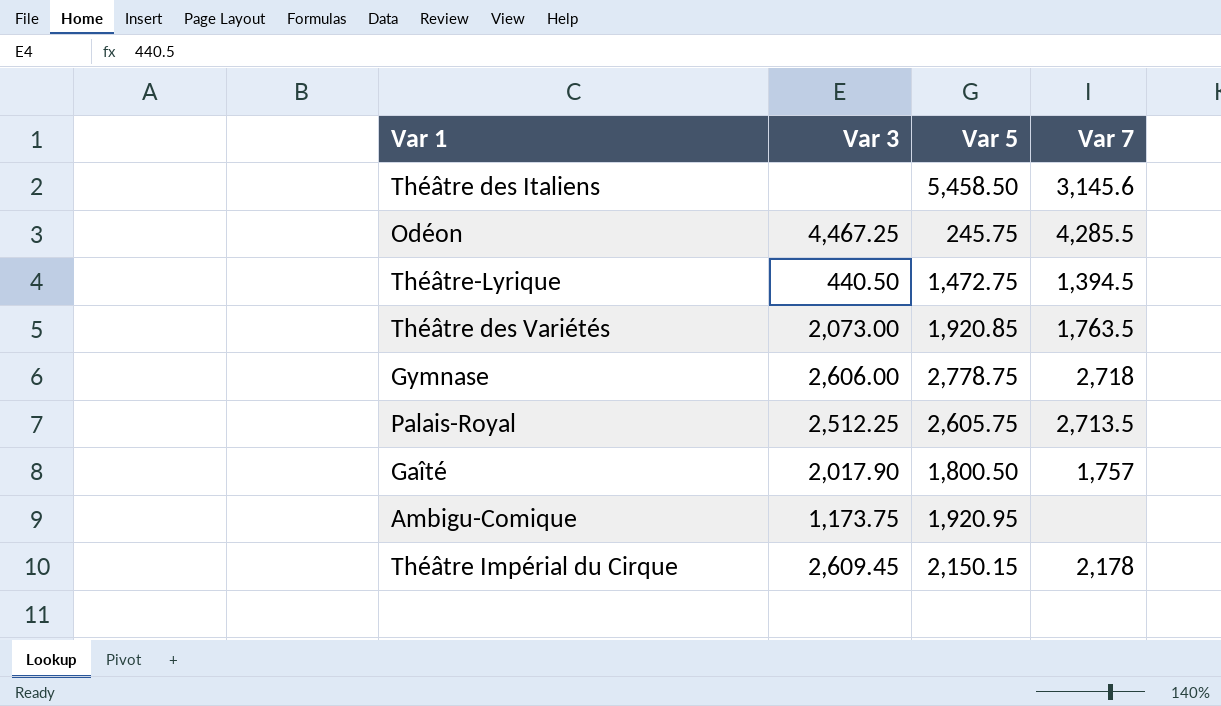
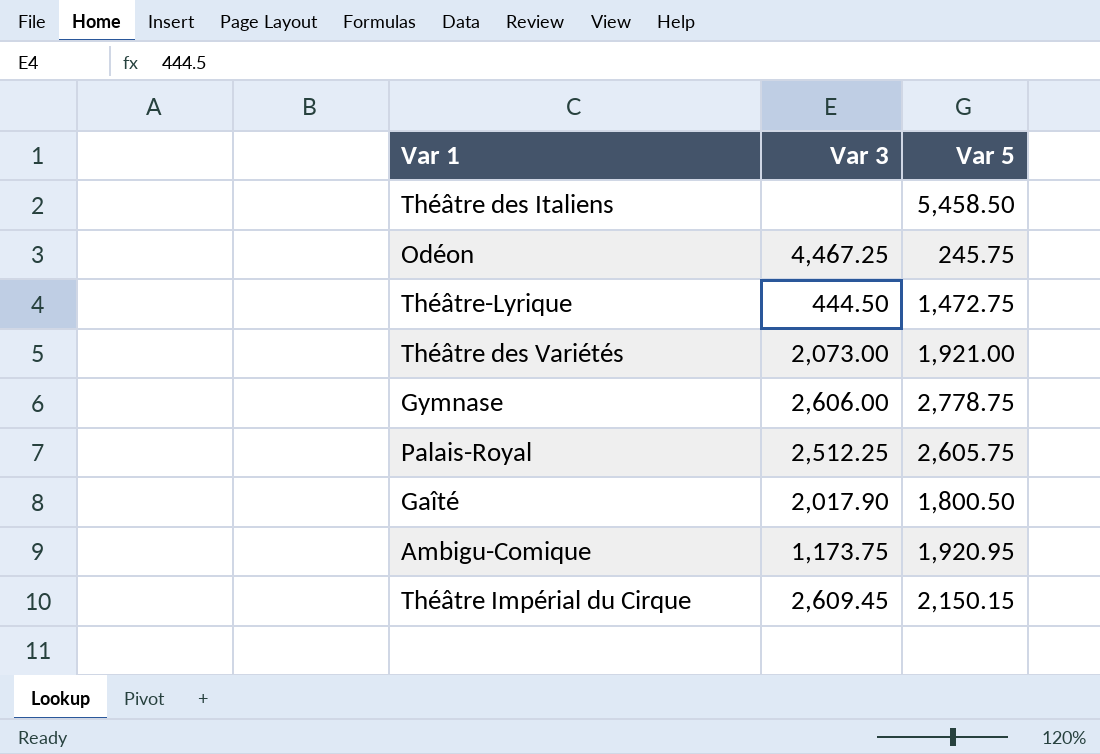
column Var 7 | position: 4 -> none
Théâtre-Lyrique | Var 3: 440.50 -> 444.50
Théâtre des Variétés | Var 5: 1,920.85 -> 1,921.00

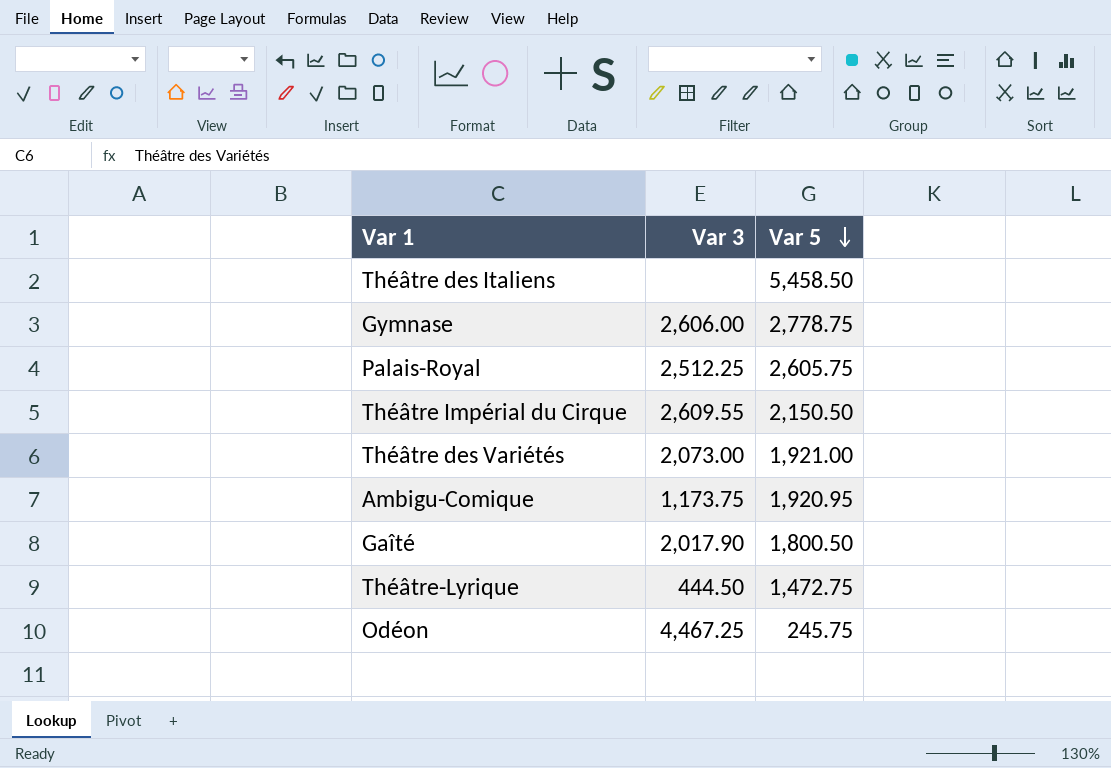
row order: none -> Var 5 descending
Théâtre Impérial du Cirque | Var 3: 2,609.45 -> 2,609.55
Théâtre Impérial du Cirque | Var 5: 2,150.15 -> 2,150.50

